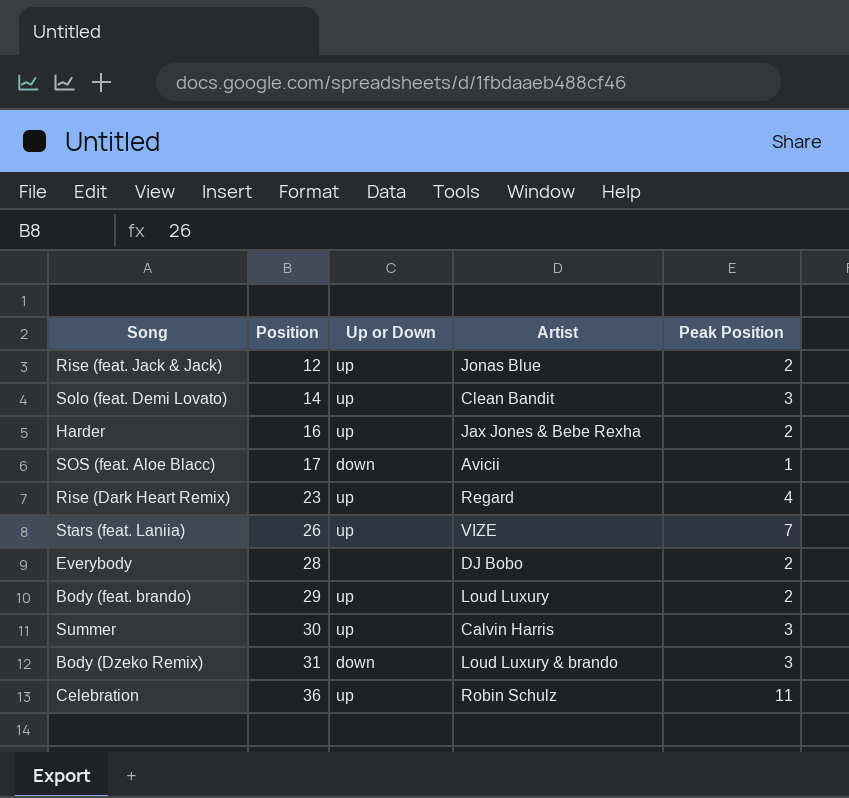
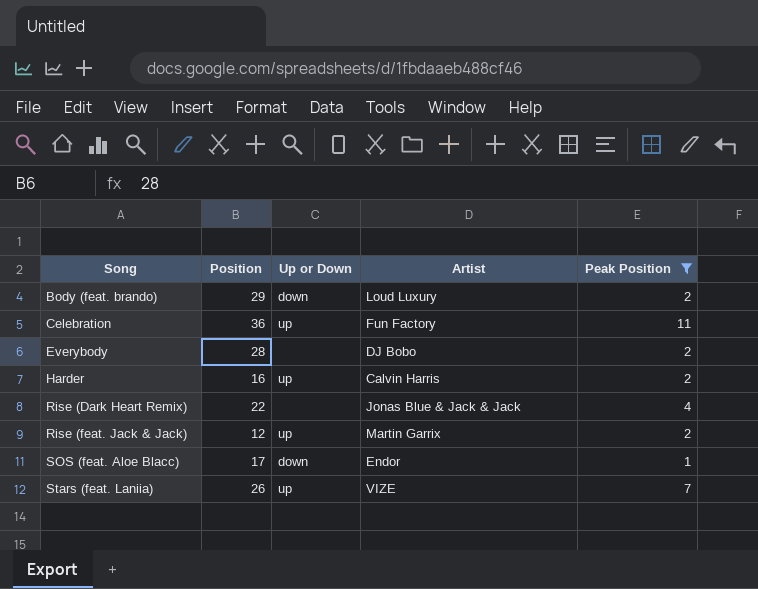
filter: none -> Peak Position != 3
row order: Position ascending -> Song ascending
Body (feat. brando) | Up or Down: up -> down
Celebration | Artist: Robin Schulz -> Fun Factory
Harder | Artist: Jax Jones & Bebe Rexha -> Calvin Harris
Rise (Dark Heart Remix) | Position: 23 -> 22
Rise (Dark Heart Remix) | Up or Down: up -> none
Rise (Dark Heart Remix) | Artist: Regard -> Jonas Blue & Jack & Jack
Rise (feat. Jack & Jack) | Artist: Jonas Blue -> Martin Garrix
SOS (feat. Aloe Blacc) | Artist: Avicii -> Endor

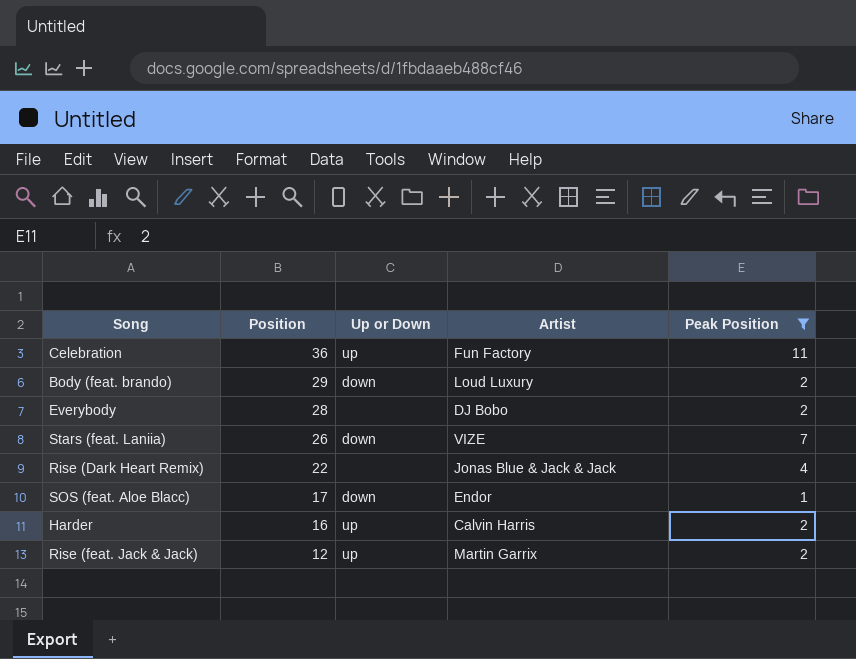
row order: Song ascending -> Position descending
Stars (feat. Laniia) | Up or Down: up -> down

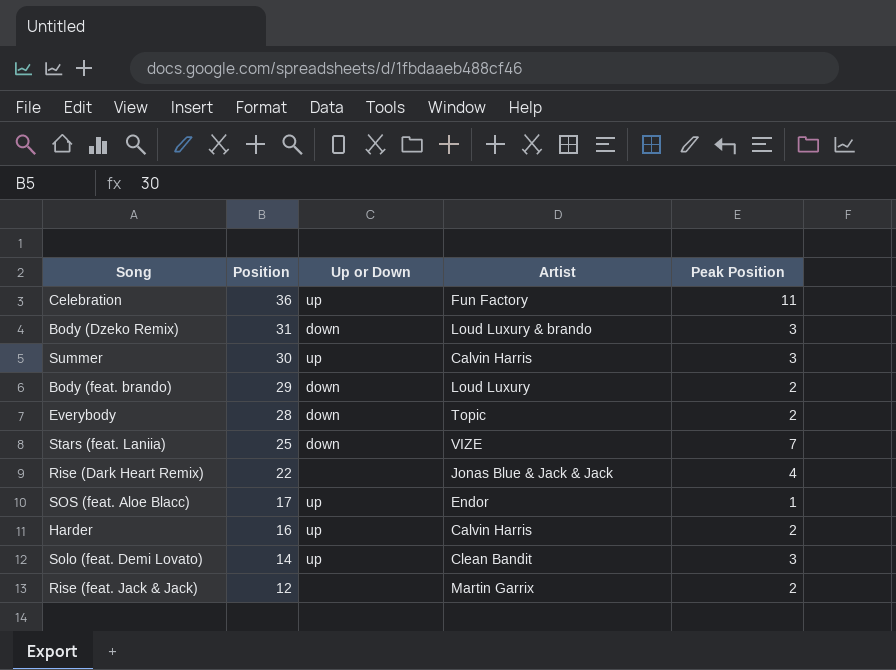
filter: Peak Position != 3 -> none
Everybody | Up or Down: none -> down
Everybody | Artist: DJ Bobo -> Topic
Stars (feat. Laniia) | Position: 26 -> 25
SOS (feat. Aloe Blacc) | Up or Down: down -> up
Rise (feat. Jack & Jack) | Up or Down: up -> none

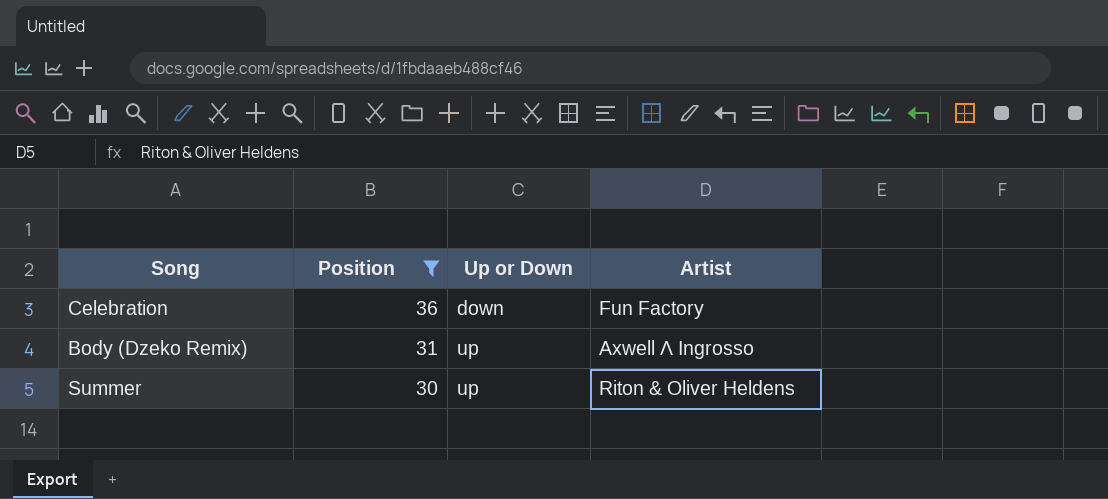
filter: none -> Position >= 30
column Peak Position | position: 5 -> none
Celebration | Up or Down: up -> down
Body (Dzeko Remix) | Up or Down: down -> up
Body (Dzeko Remix) | Artist: Loud Luxury & brando -> Axwell Λ Ingrosso
Summer | Artist: Calvin Harris -> Riton & Oliver Heldens

